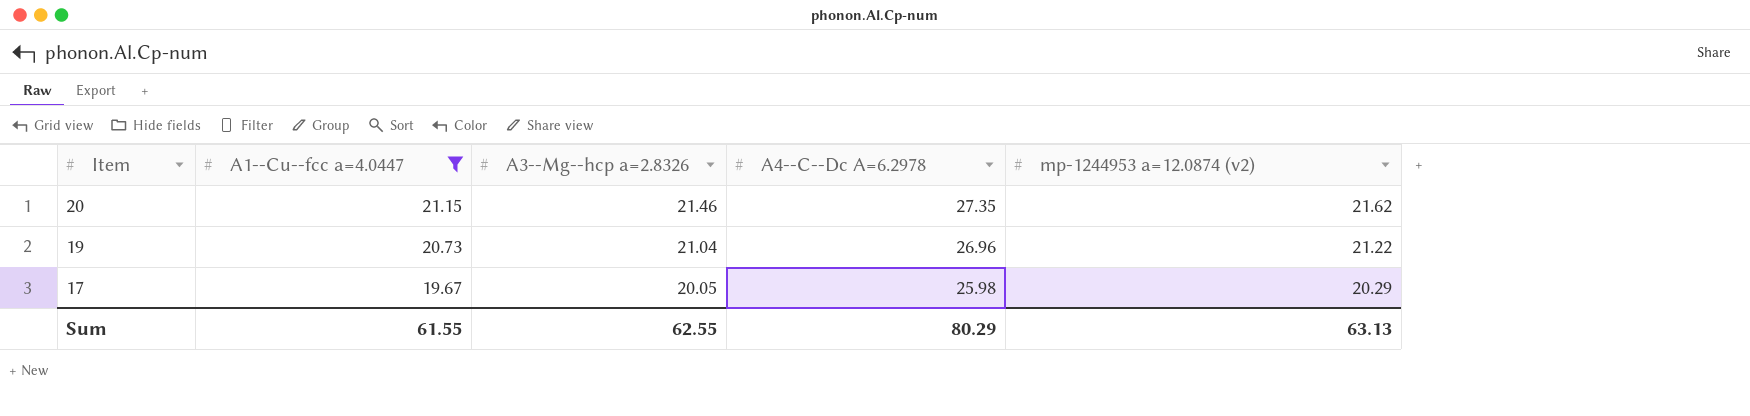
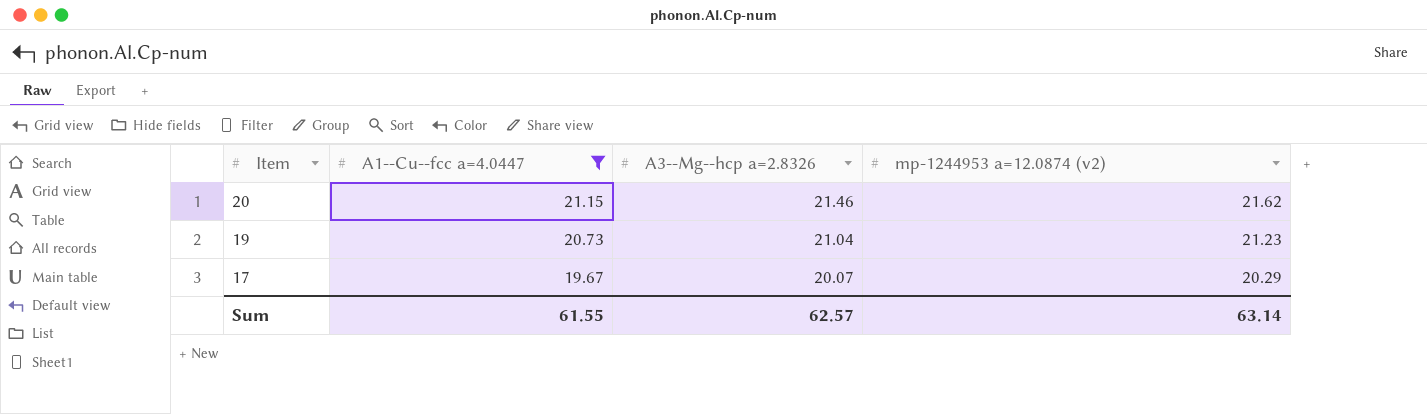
column A4--C--Dc A=6.2978 | position: 4 -> none
19 | mp-1244953 a=12.0874 (v2): 21.22 -> 21.23
17 | A3--Mg--hcp a=2.8326: 20.05 -> 20.07
Sum | A3--Mg--hcp a=2.8326: 62.55 -> 62.57
Sum | mp-1244953 a=12.0874 (v2): 63.13 -> 63.14

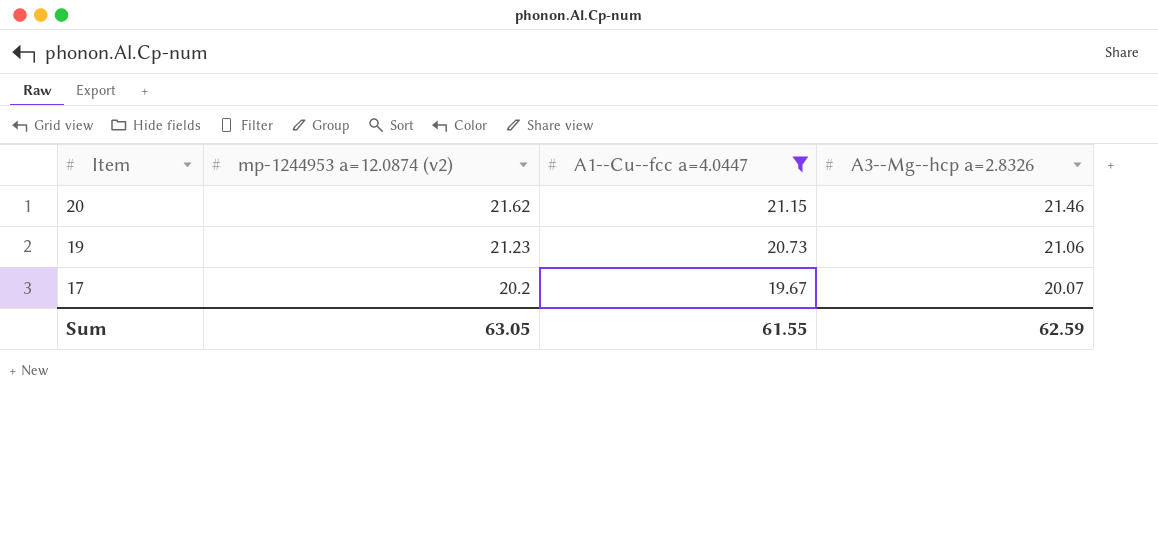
column mp-1244953 a=12.0874 (v2) | position: 4 -> 2
19 | A3--Mg--hcp a=2.8326: 21.04 -> 21.06
17 | mp-1244953 a=12.0874 (v2): 20.29 -> 20.2
Sum | mp-1244953 a=12.0874 (v2): 63.14 -> 63.05
Sum | A3--Mg--hcp a=2.8326: 62.57 -> 62.59

